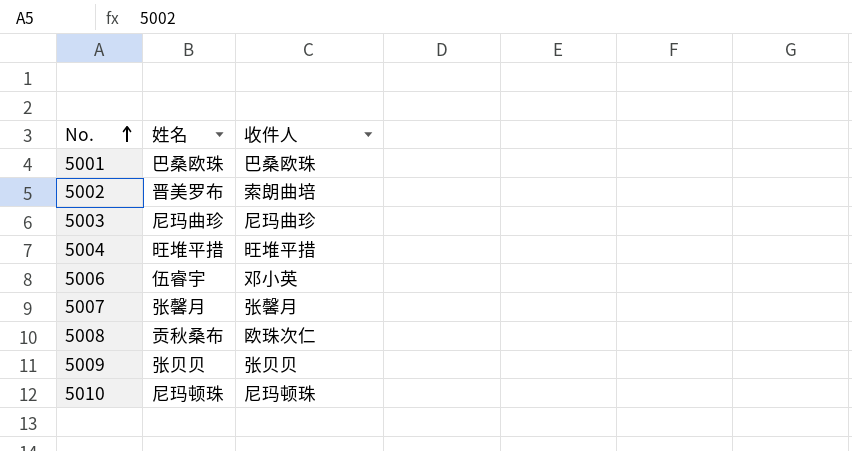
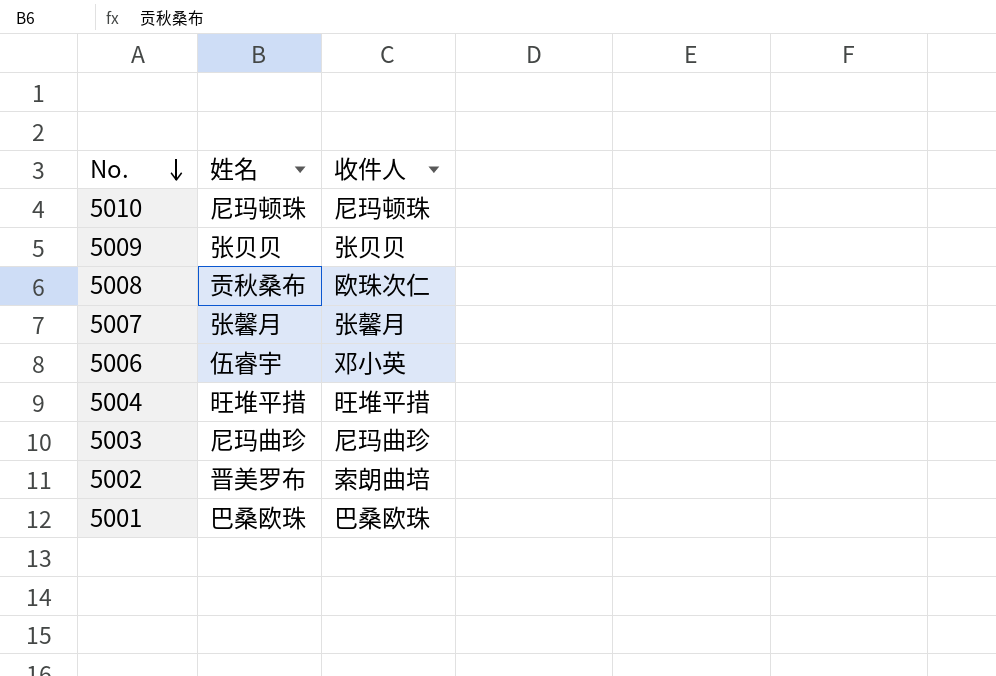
row order: No. ascending -> No. descending

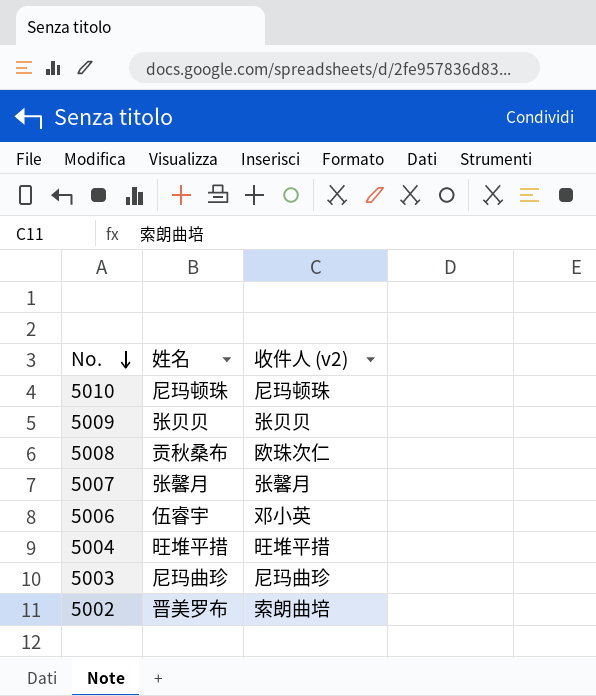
column name: 收件人 -> 收件人 (v2)
row 5001: 巴桑欧珠 | 巴桑欧珠 -> none

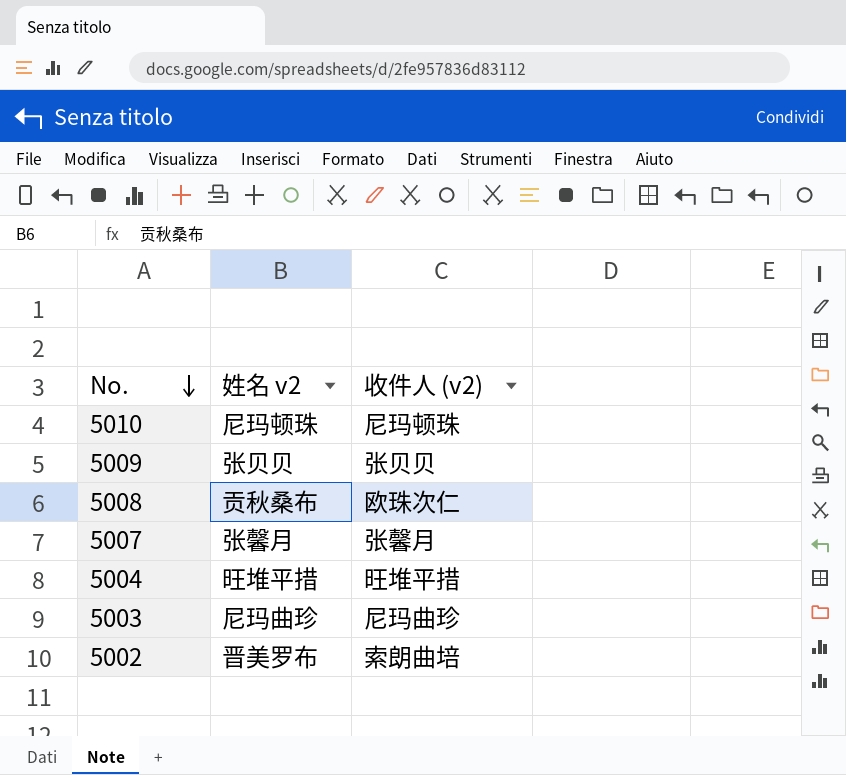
column name: 姓名 -> 姓名 v2
row 5006: 伍睿宇 | 邓小英 -> none

